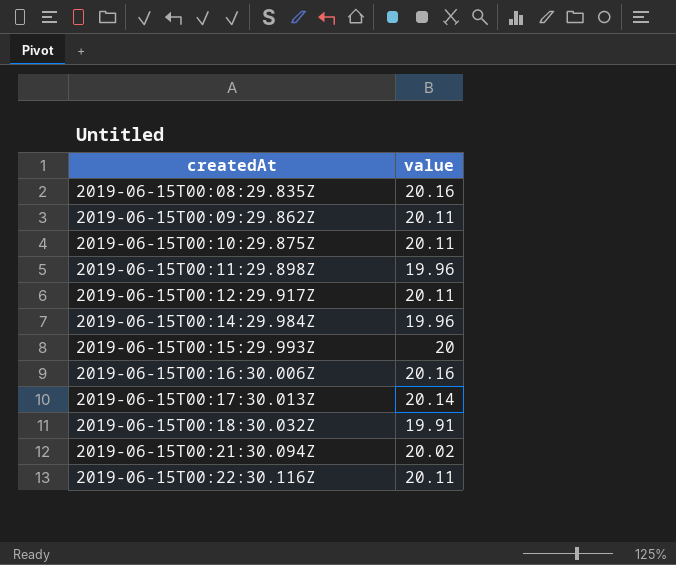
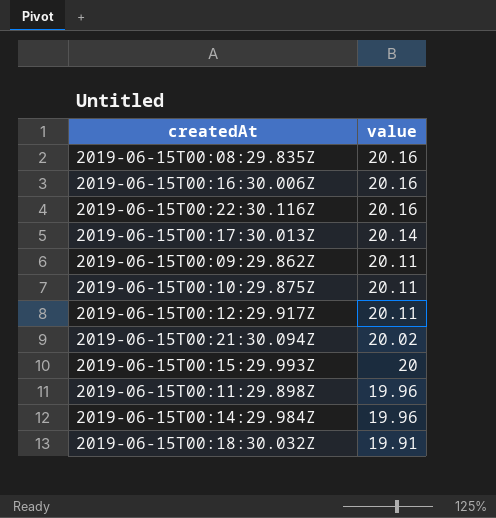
row order: createdAt ascending -> value descending
2019-06-15T00:22:30.116Z | value: 20.11 -> 20.16

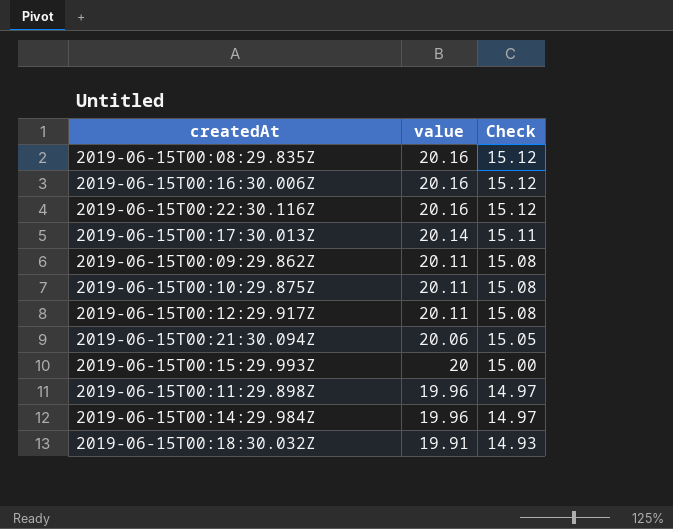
column Check | formula: none -> [value] * 0.75
2019-06-15T00:21:30.094Z | value: 20.02 -> 20.06

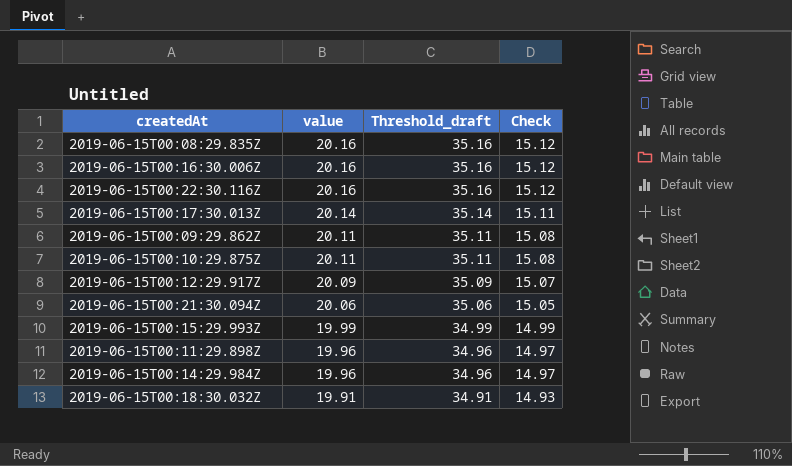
column Threshold_draft | formula: none -> [value] + 15
2019-06-15T00:12:29.917Z | value: 20.11 -> 20.09
2019-06-15T00:12:29.917Z | Check: 15.08 -> 15.07
2019-06-15T00:15:29.993Z | value: 20 -> 19.99
2019-06-15T00:15:29.993Z | Check: 15.00 -> 14.99

